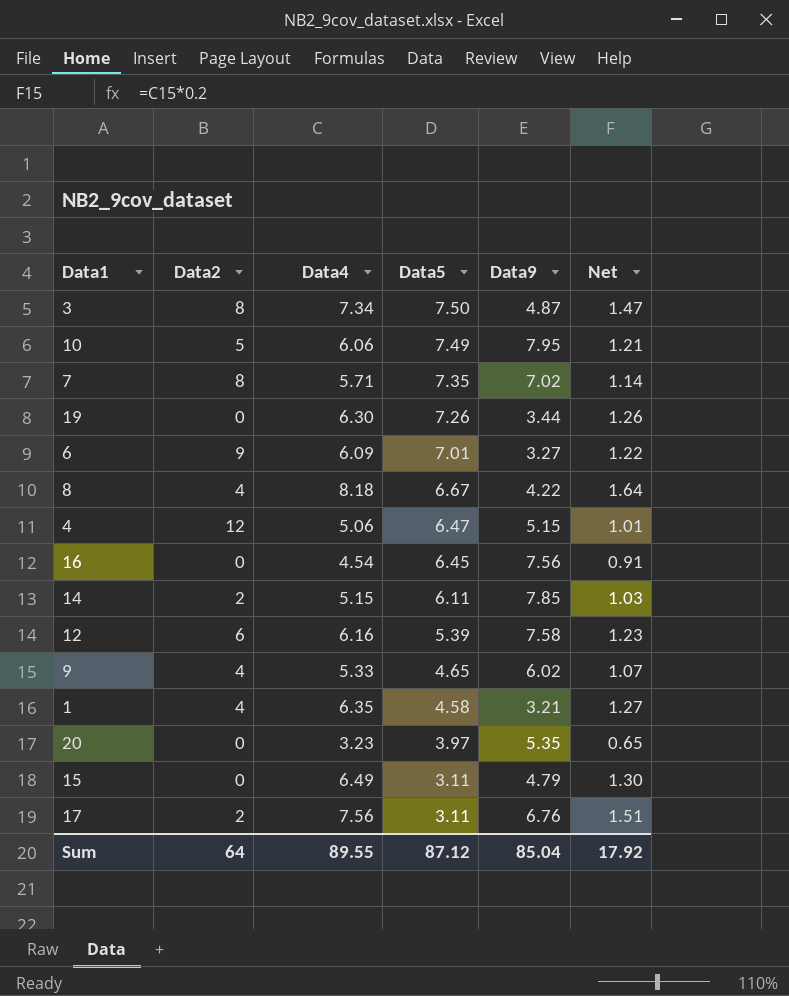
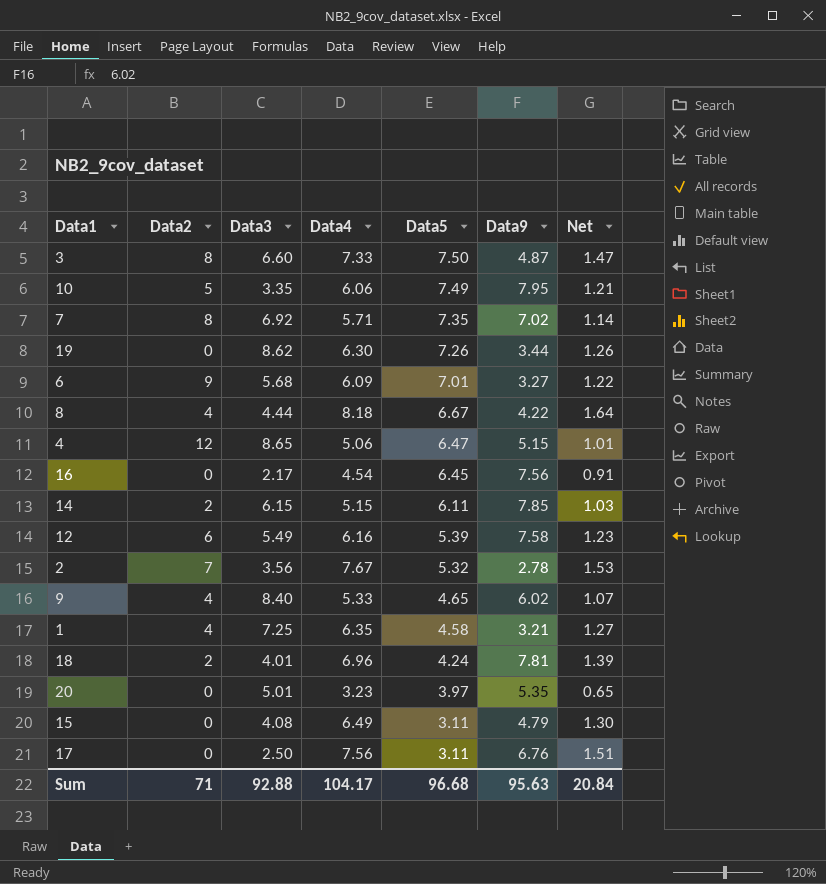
column Data3 | position: none -> 3
3 | Data4: 7.34 -> 7.33
row 2: none -> 7 | 3.56 | 7.67 | 5.32 | 2.78 | 1.53
row 18: none -> 2 | 4.01 | 6.96 | 4.24 | 7.81 | 1.39
17 | Data2: 2 -> 0
Sum | Data2: 64 -> 71
Sum | Data4: 89.55 -> 104.17
Sum | Data5: 87.12 -> 96.68
Sum | Data9: 85.04 -> 95.63
Sum | Net: 17.92 -> 20.84

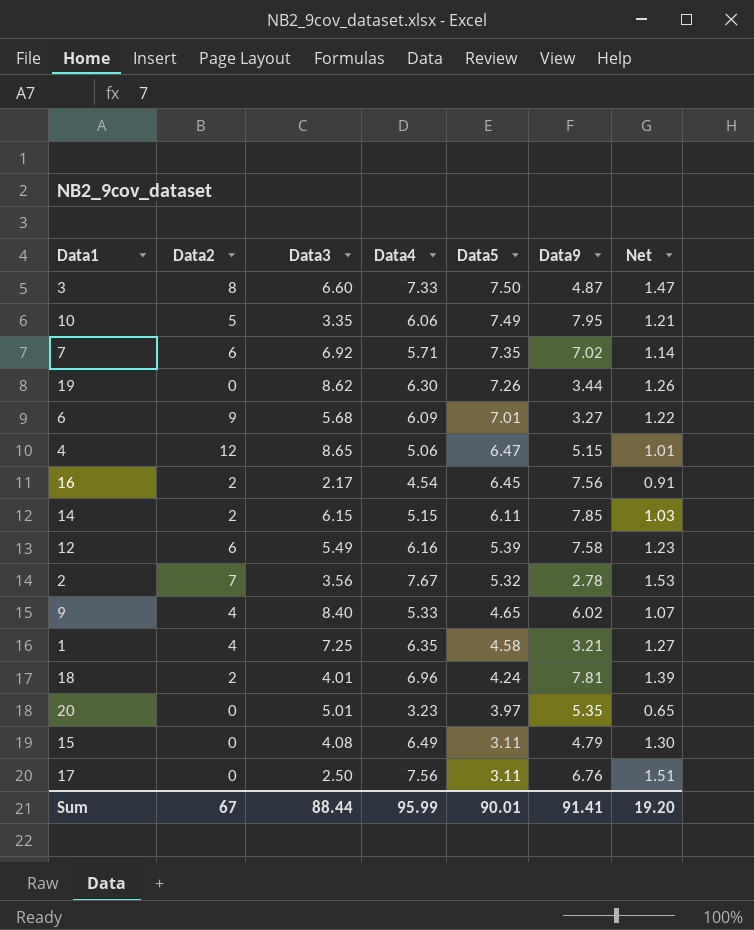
row 8: 4 | 4.44 | 8.18 | 6.67 | 4.22 | 1.64 -> none
7 | Data2: 8 -> 6
16 | Data2: 0 -> 2
Sum | Data2: 71 -> 67
Sum | Data3: 92.88 -> 88.44
Sum | Data4: 104.17 -> 95.99
Sum | Data5: 96.68 -> 90.01
Sum | Data9: 95.63 -> 91.41
Sum | Net: 20.84 -> 19.20

